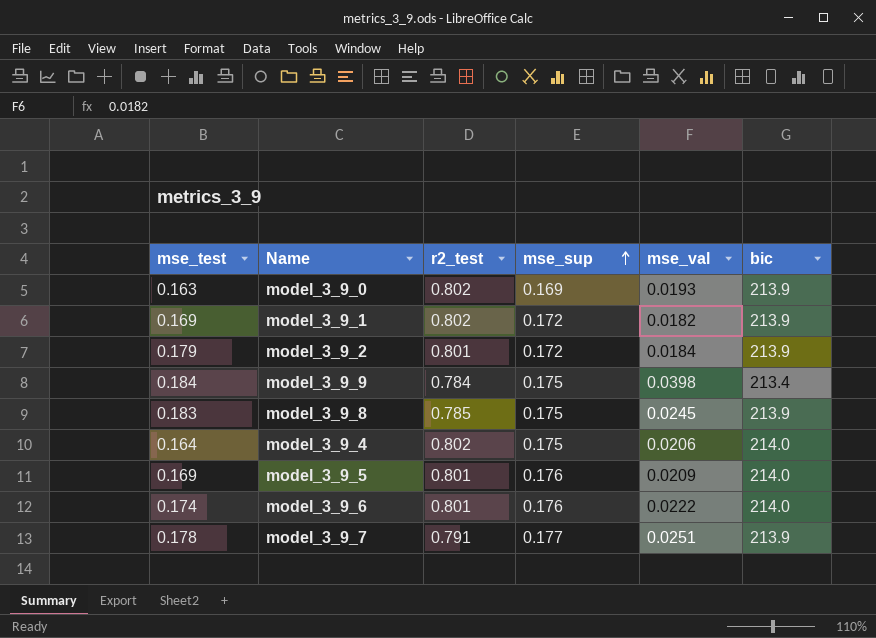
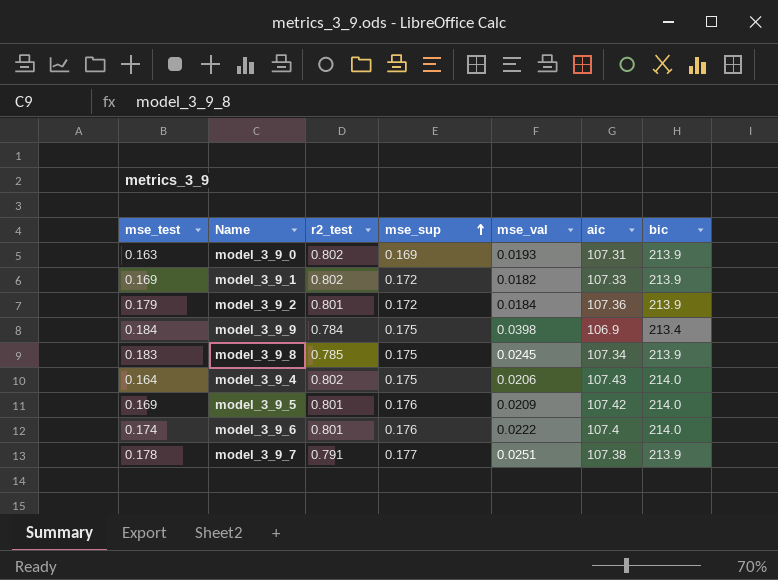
column aic | position: none -> 6

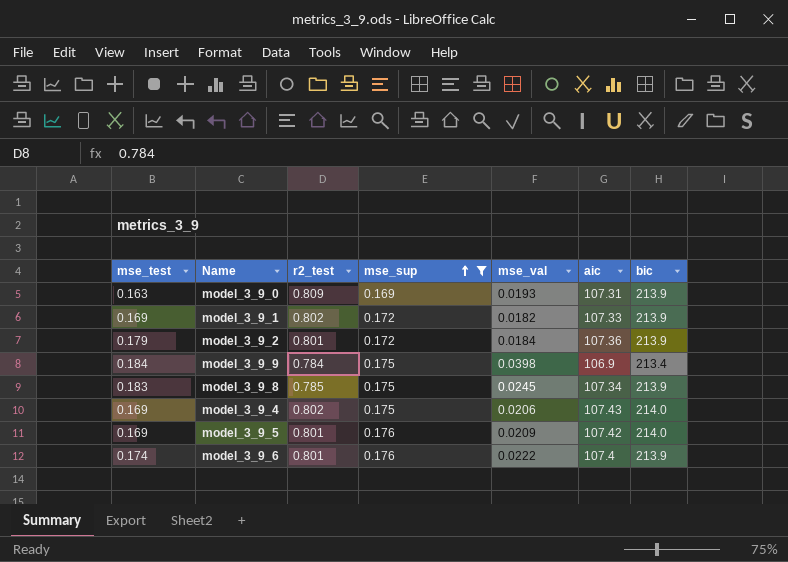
filter: none -> mse_sup != 0.177
model_3_9_0 | r2_test: 0.802 -> 0.809
model_3_9_4 | mse_test: 0.164 -> 0.169
model_3_9_6 | bic: 214.0 -> 213.9

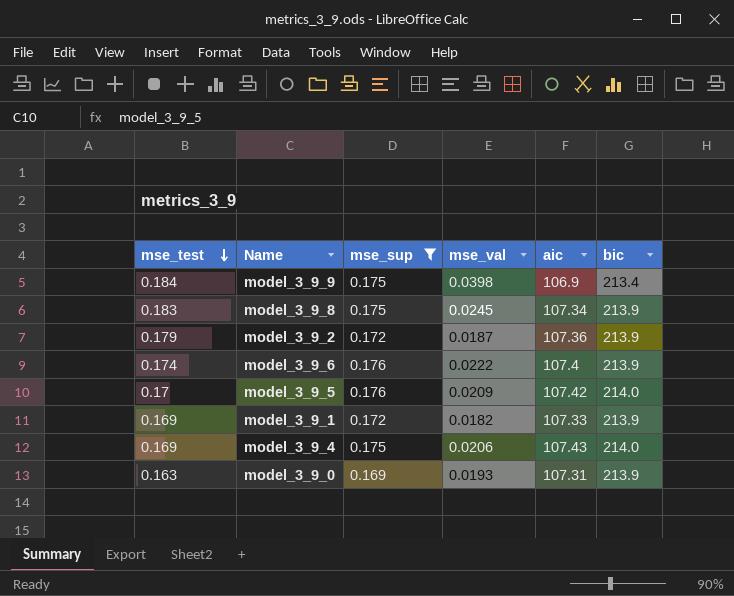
row order: mse_sup ascending -> mse_test descending
column r2_test | position: 3 -> none
model_3_9_2 | mse_val: 0.0184 -> 0.0187
model_3_9_5 | mse_test: 0.169 -> 0.17

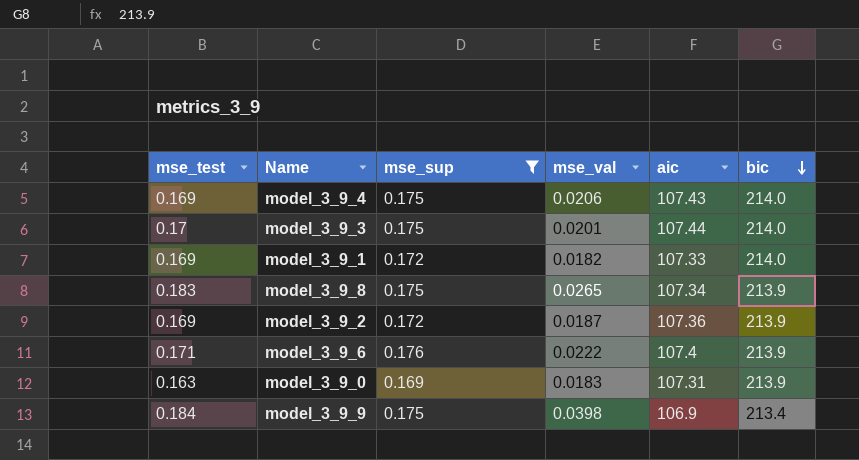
row order: mse_test descending -> bic descending
row model_3_9_5: 0.17 | 0.176 | 0.0209 | 107.42 | 214.0 -> none
row model_3_9_3: none -> 0.17 | 0.175 | 0.0201 | 107.44 | 214.0
model_3_9_1 | bic: 213.9 -> 214.0
model_3_9_8 | mse_val: 0.0245 -> 0.0265
model_3_9_2 | mse_test: 0.179 -> 0.169
model_3_9_6 | mse_test: 0.174 -> 0.171
model_3_9_0 | mse_val: 0.0193 -> 0.0183

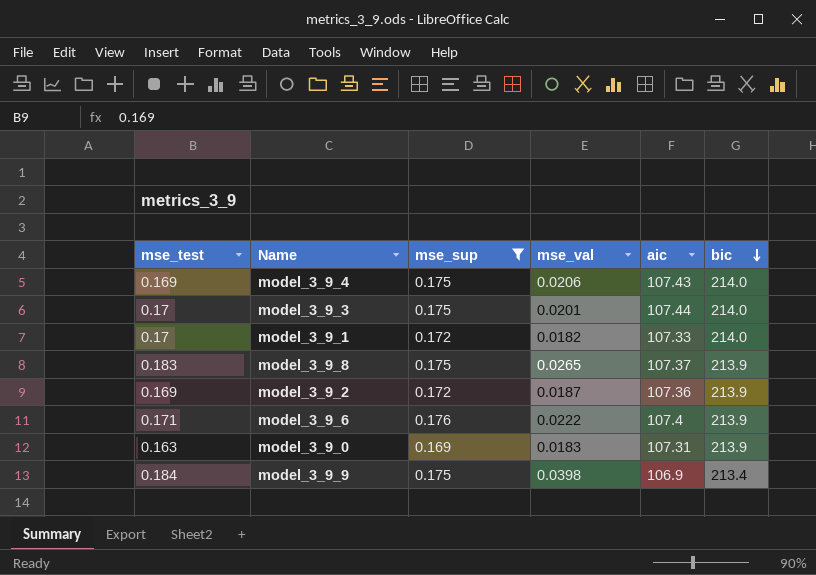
model_3_9_1 | mse_test: 0.169 -> 0.17
model_3_9_8 | aic: 107.34 -> 107.37

